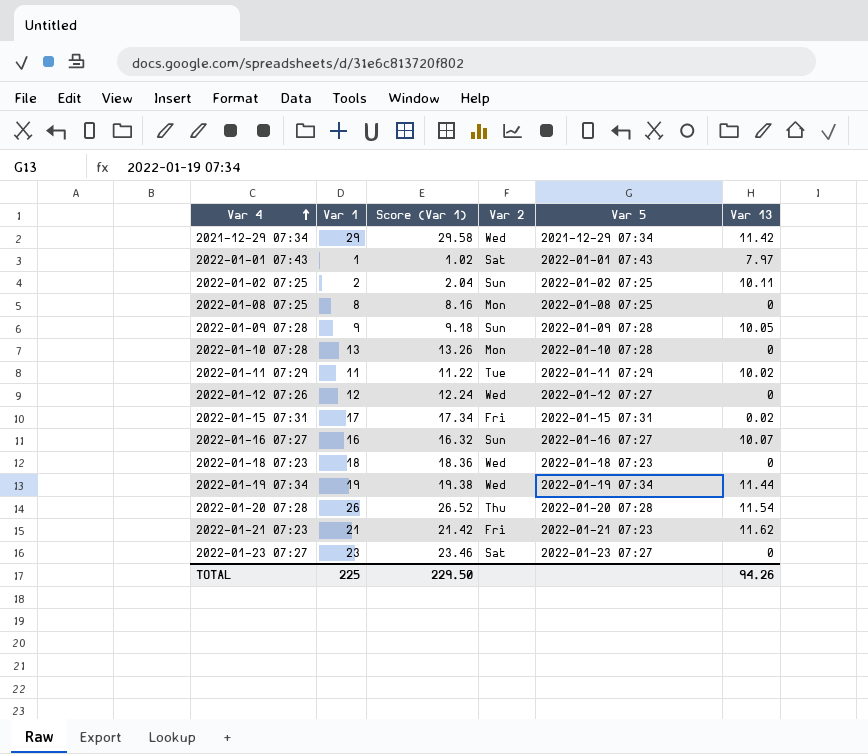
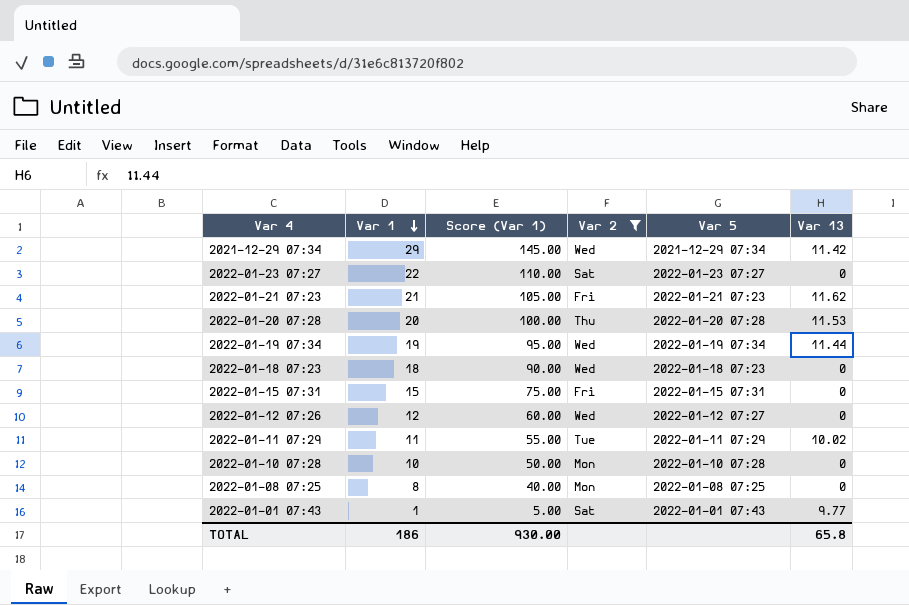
filter: none -> Var 2 != Sun
row order: Var 4 ascending -> Var 1 descending
column Score (Var 1) | formula: [Var 1] * 1.02 -> [Var 1] * 5
2022-01-23 07:27 | Var 1: 23 -> 22
2022-01-20 07:28 | Var 1: 26 -> 20
2022-01-20 07:28 | Var 13: 11.54 -> 11.53
2022-01-15 07:31 | Var 1: 17 -> 15
2022-01-15 07:31 | Var 13: 0.02 -> 0
2022-01-10 07:28 | Var 1: 13 -> 10
2022-01-01 07:43 | Var 13: 7.97 -> 9.77
TOTAL | Var 1: 225 -> 186
TOTAL | Score (Var 1): 229.50 -> 930.00
TOTAL | Var 13: 94.26 -> 65.8

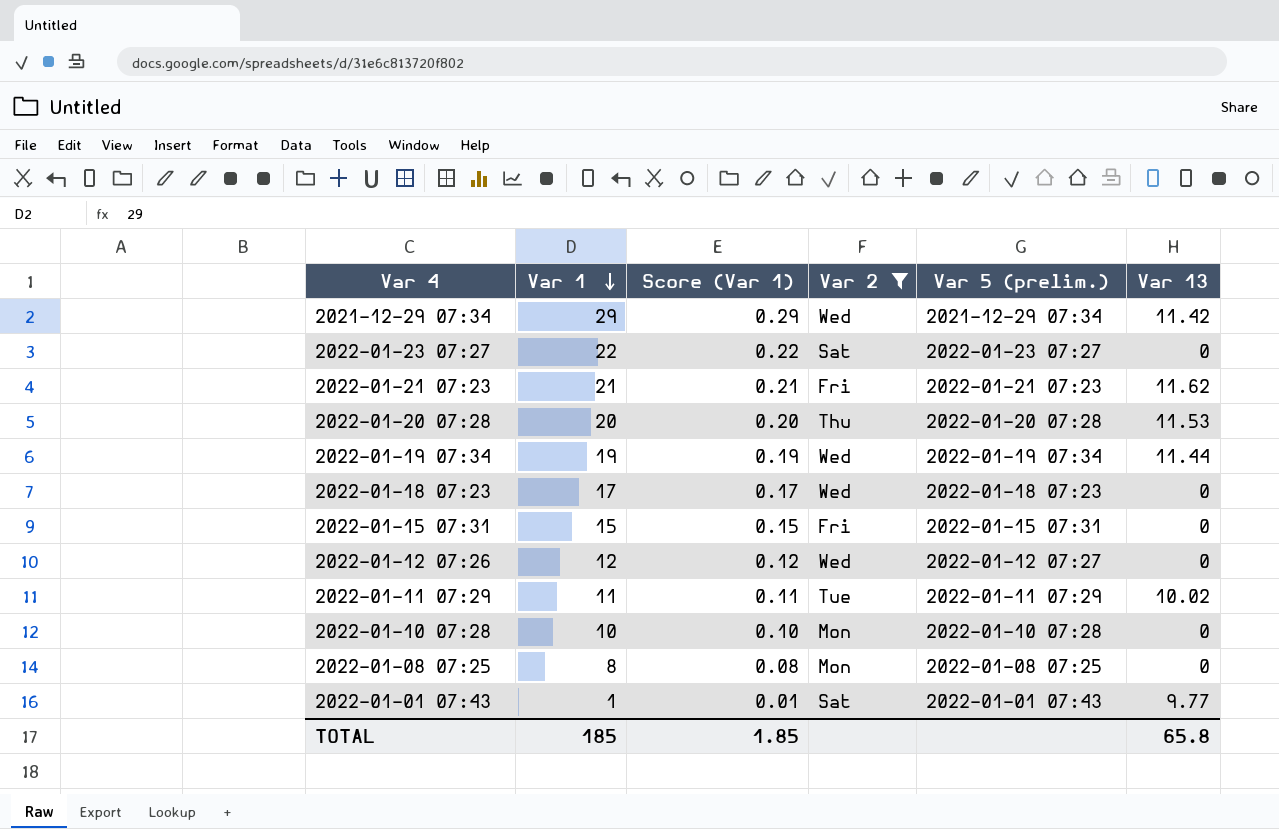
column Score (Var 1) | formula: [Var 1] * 5 -> [Var 1] * 0.01
column name: Var 5 -> Var 5 (prelim.)
2022-01-18 07:23 | Var 1: 18 -> 17
TOTAL | Var 1: 186 -> 185
TOTAL | Score (Var 1): 930.00 -> 1.85

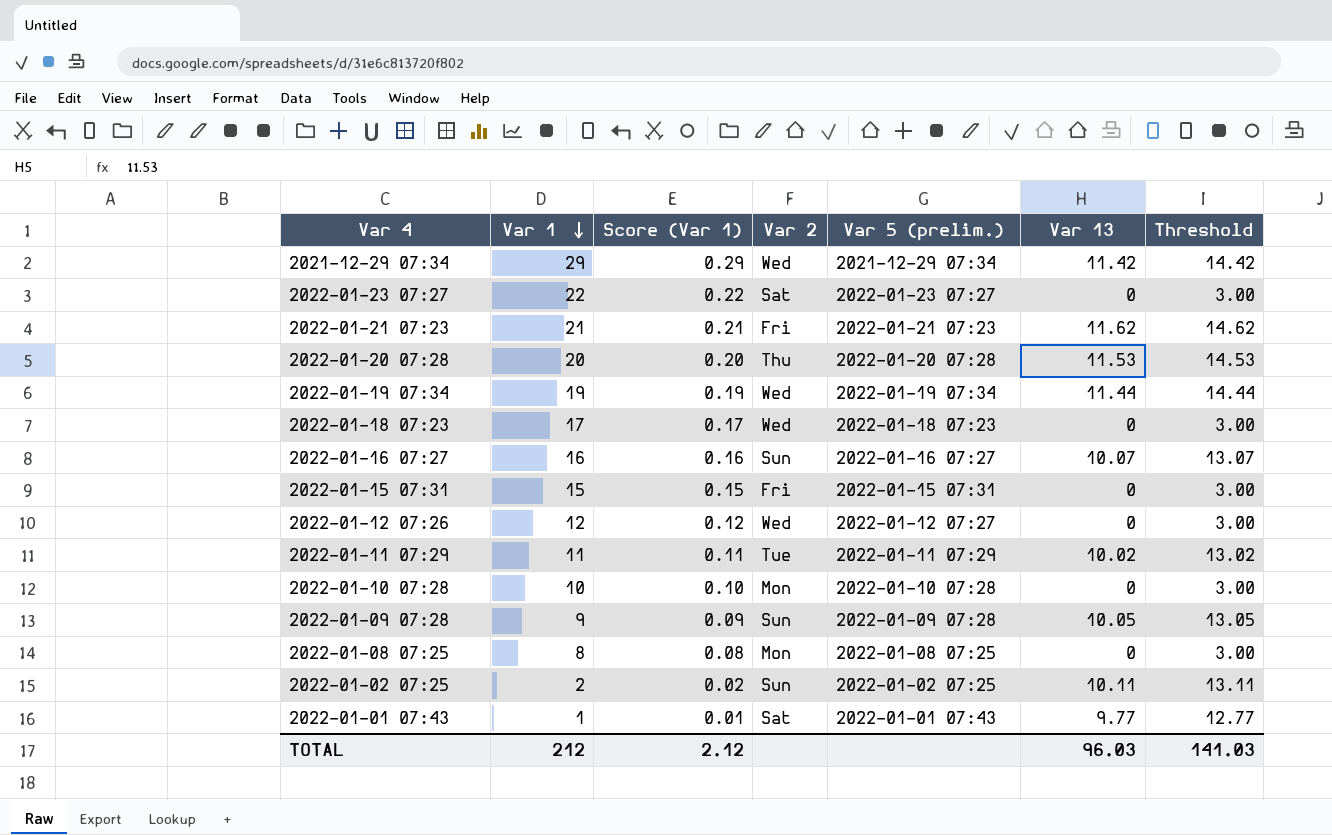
filter: Var 2 != Sun -> none
column Threshold | formula: none -> [Var 13] + 3
TOTAL | Var 1: 185 -> 212
TOTAL | Score (Var 1): 1.85 -> 2.12
TOTAL | Var 13: 65.8 -> 96.03

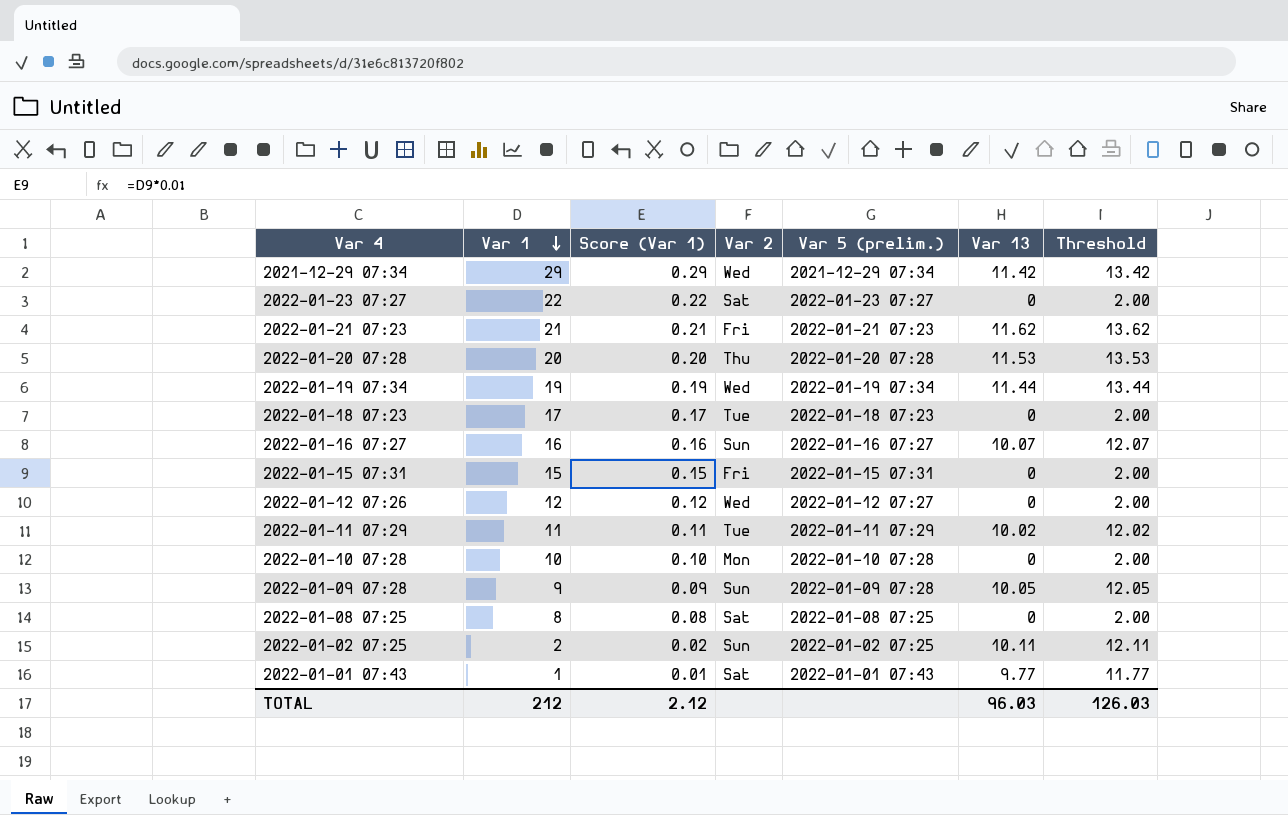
column Threshold | formula: [Var 13] + 3 -> [Var 13] + 2
2022-01-18 07:23 | Var 2: Wed -> Tue
2022-01-08 07:25 | Var 2: Mon -> Sat
TOTAL | Threshold: 141.03 -> 126.03

